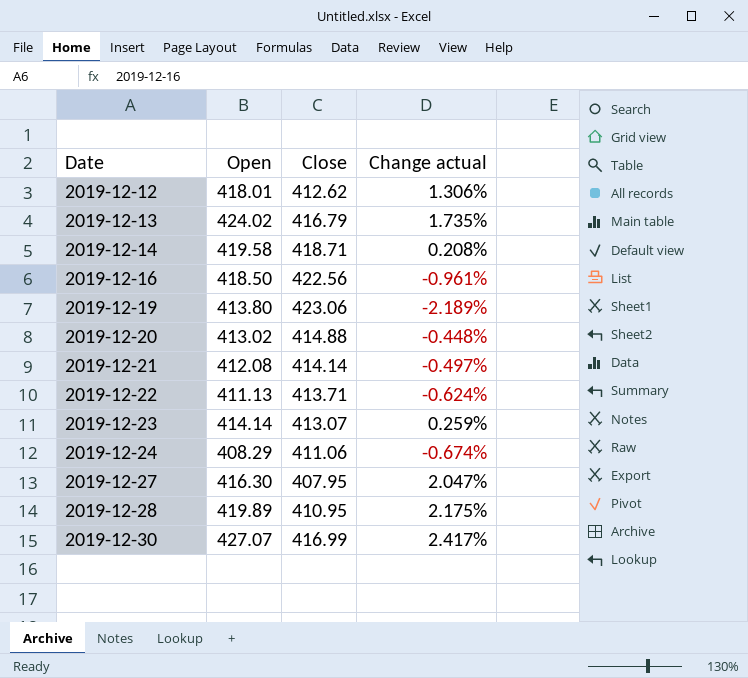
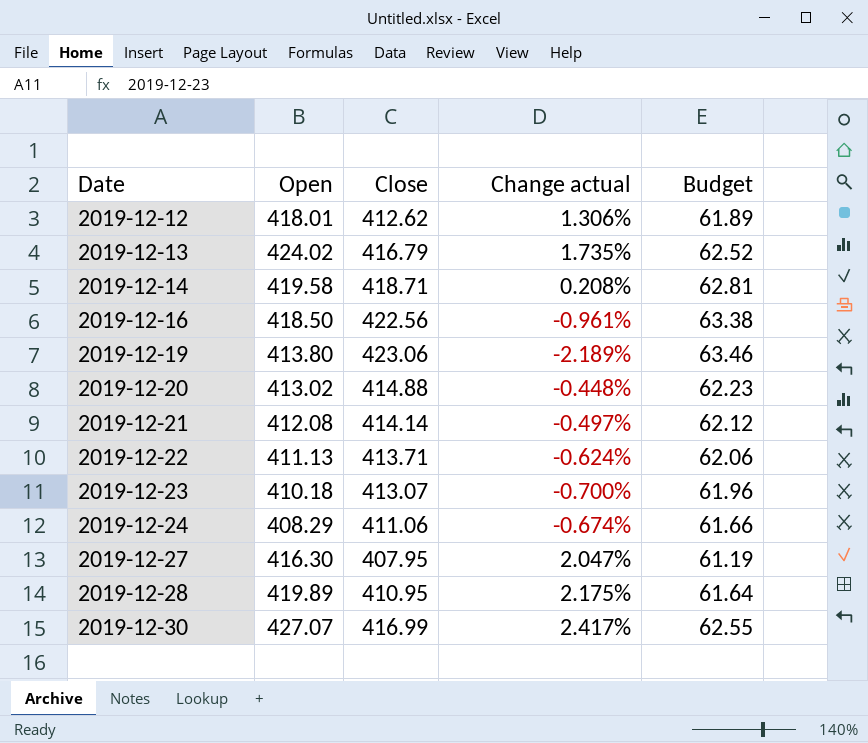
column Budget | formula: none -> [Close] * 0.15
2019-12-23 | Open: 414.14 -> 410.18
2019-12-23 | Change actual: 0.259% -> -0.700%

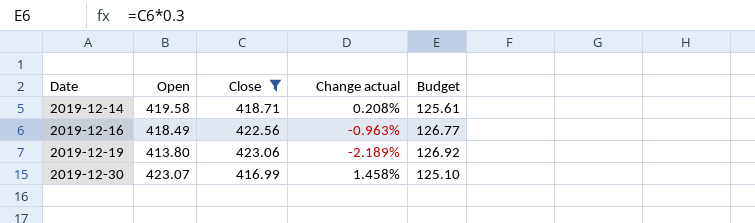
filter: none -> Close >= 416.99
column Budget | formula: [Close] * 0.15 -> [Close] * 0.3
2019-12-16 | Open: 418.50 -> 418.49
2019-12-16 | Change actual: -0.961% -> -0.963%
2019-12-30 | Open: 427.07 -> 423.07
2019-12-30 | Change actual: 2.417% -> 1.458%

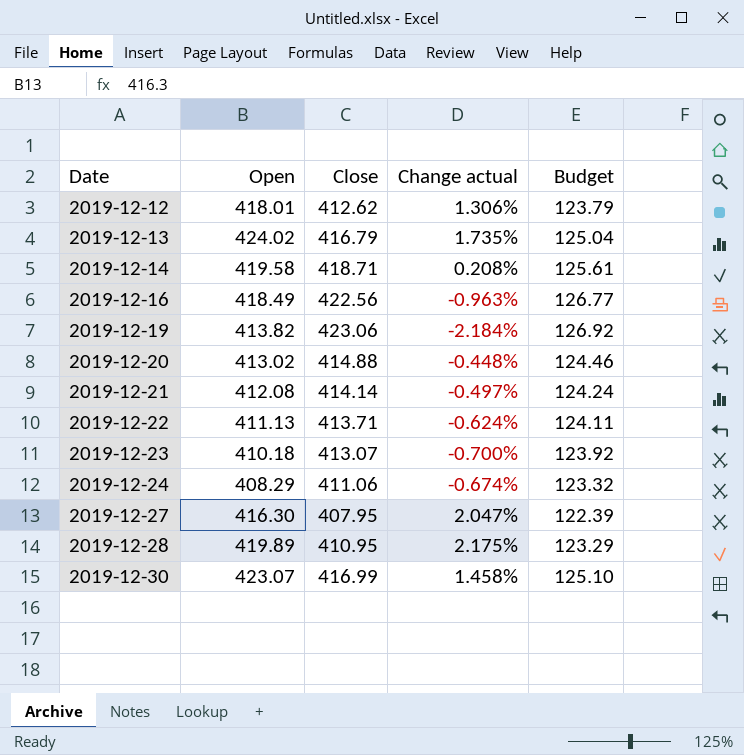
filter: Close >= 416.99 -> none
2019-12-19 | Open: 413.80 -> 413.82
2019-12-19 | Change actual: -2.189% -> -2.184%

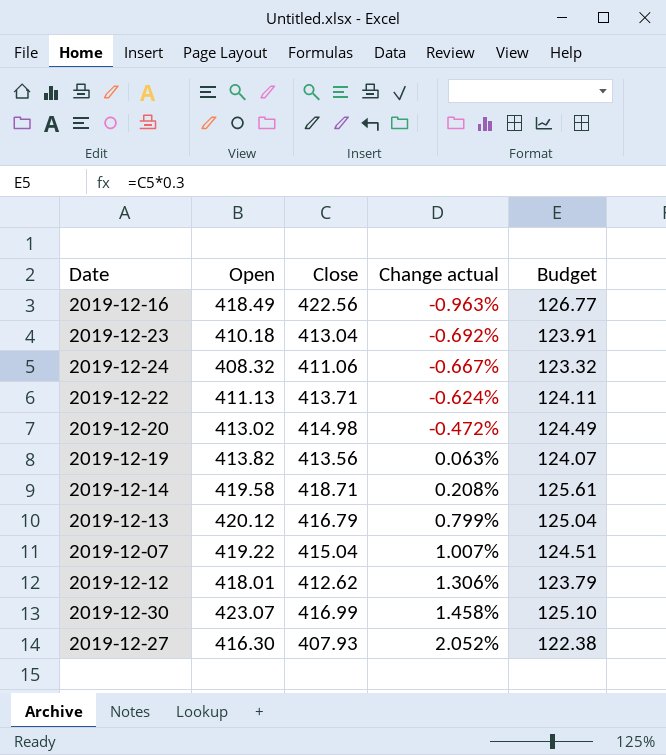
row order: Date ascending -> Change actual ascending
row 2019-12-21: 412.08 | 414.14 | -0.497% | 124.24 -> none
row 2019-12-28: 419.89 | 410.95 | 2.175% | 123.29 -> none
2019-12-23 | Close: 413.07 -> 413.04
2019-12-23 | Change actual: -0.700% -> -0.692%
2019-12-23 | Budget: 123.92 -> 123.91
2019-12-24 | Open: 408.29 -> 408.32
2019-12-24 | Change actual: -0.674% -> -0.667%
2019-12-20 | Close: 414.88 -> 414.98
2019-12-20 | Change actual: -0.448% -> -0.472%
2019-12-20 | Budget: 124.46 -> 124.49
2019-12-19 | Close: 423.06 -> 413.56
2019-12-19 | Change actual: -2.184% -> 0.063%
2019-12-19 | Budget: 126.92 -> 124.07
2019-12-13 | Open: 424.02 -> 420.12
2019-12-13 | Change actual: 1.735% -> 0.799%
row 2019-12-07: none -> 419.22 | 415.04 | 1.007% | 124.51
2019-12-27 | Close: 407.95 -> 407.93
2019-12-27 | Change actual: 2.047% -> 2.052%
2019-12-27 | Budget: 122.39 -> 122.38

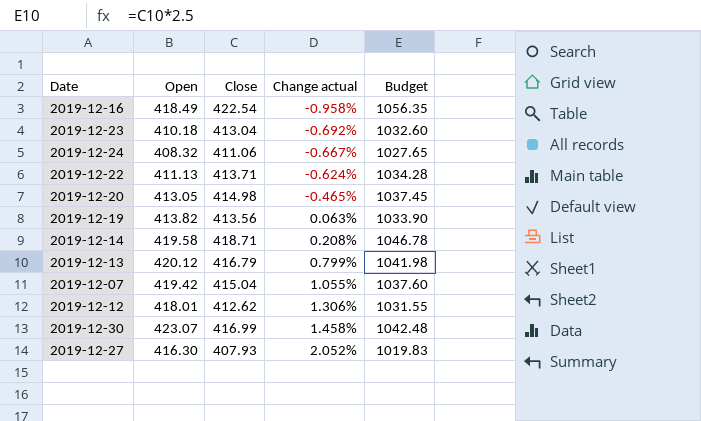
column Budget | formula: [Close] * 0.3 -> [Close] * 2.5
2019-12-16 | Close: 422.56 -> 422.54
2019-12-16 | Change actual: -0.963% -> -0.958%
2019-12-20 | Open: 413.02 -> 413.05
2019-12-20 | Change actual: -0.472% -> -0.465%
2019-12-07 | Open: 419.22 -> 419.42
2019-12-07 | Change actual: 1.007% -> 1.055%

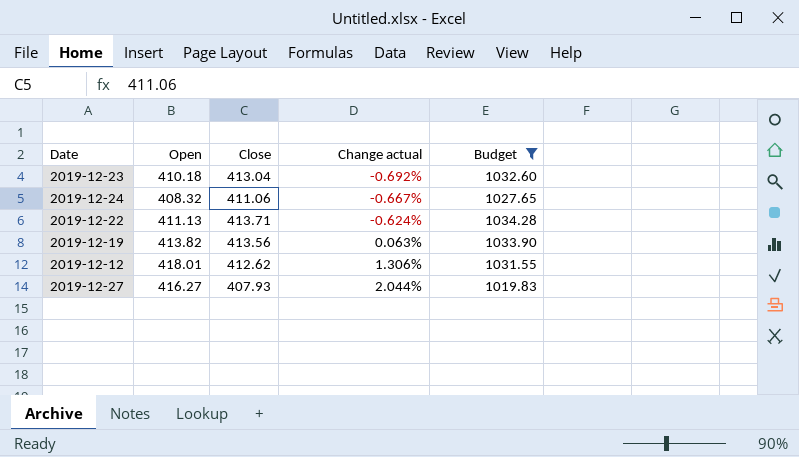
filter: none -> Budget <= 1034.28
2019-12-27 | Open: 416.30 -> 416.27
2019-12-27 | Change actual: 2.052% -> 2.044%

